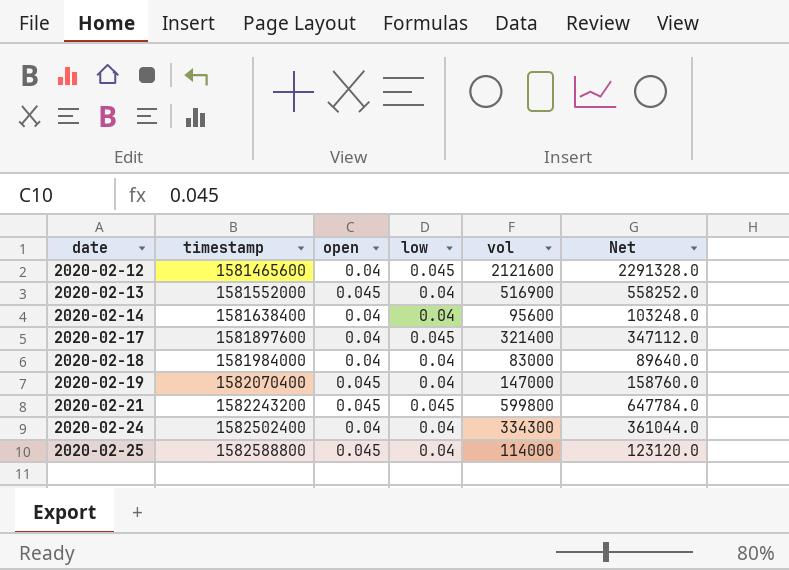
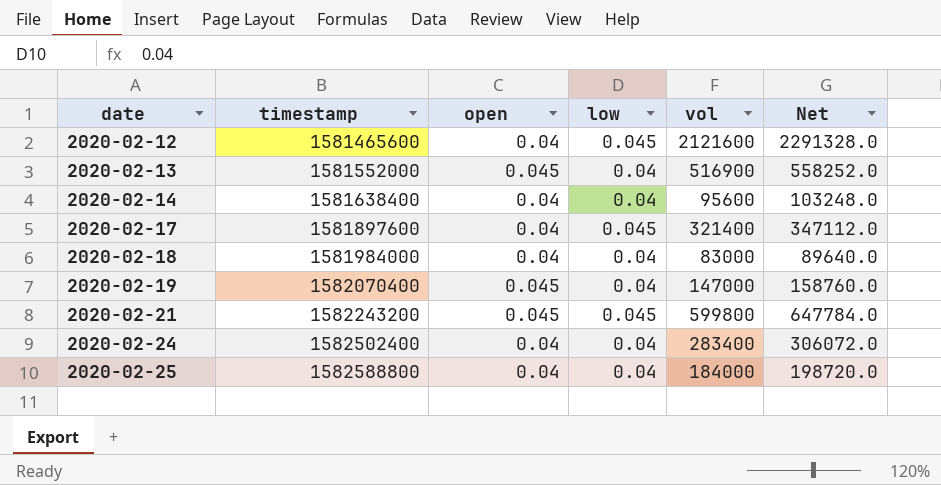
2020-02-24 | vol: 334300 -> 283400
2020-02-24 | Net: 361044.0 -> 306072.0
2020-02-25 | open: 0.045 -> 0.04
2020-02-25 | vol: 114000 -> 184000
2020-02-25 | Net: 123120.0 -> 198720.0

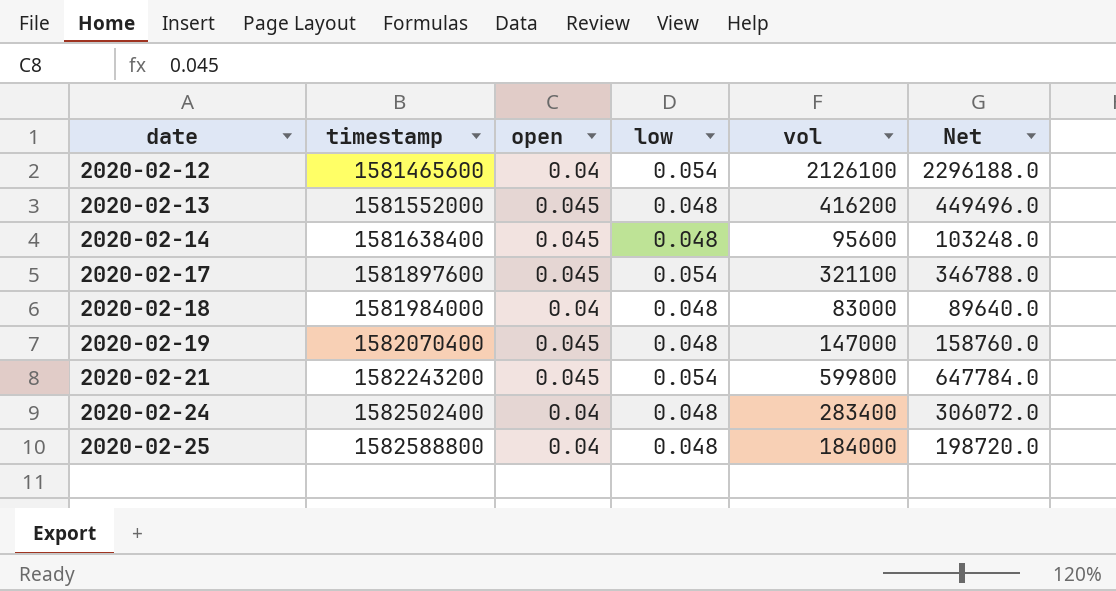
2020-02-12 | low: 0.045 -> 0.054
2020-02-12 | vol: 2121600 -> 2126100
2020-02-12 | Net: 2291328.0 -> 2296188.0
2020-02-13 | low: 0.04 -> 0.048
2020-02-13 | vol: 516900 -> 416200
2020-02-13 | Net: 558252.0 -> 449496.0
2020-02-14 | open: 0.04 -> 0.045
2020-02-14 | low: 0.04 -> 0.048
2020-02-17 | open: 0.04 -> 0.045
2020-02-17 | low: 0.045 -> 0.054
2020-02-17 | vol: 321400 -> 321100
2020-02-17 | Net: 347112.0 -> 346788.0
2020-02-18 | low: 0.04 -> 0.048
2020-02-19 | low: 0.04 -> 0.048
2020-02-21 | low: 0.045 -> 0.054
2020-02-24 | low: 0.04 -> 0.048
2020-02-25 | low: 0.04 -> 0.048

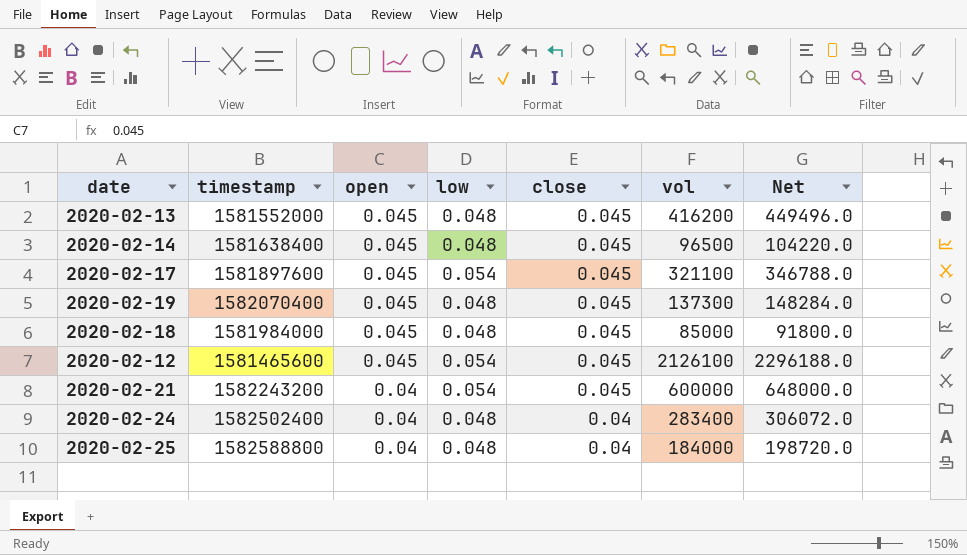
row order: date ascending -> open descending
column close | position: none -> 5
2020-02-14 | vol: 95600 -> 96500
2020-02-14 | Net: 103248.0 -> 104220.0
2020-02-19 | vol: 147000 -> 137300
2020-02-19 | Net: 158760.0 -> 148284.0
2020-02-18 | open: 0.04 -> 0.045
2020-02-18 | vol: 83000 -> 85000
2020-02-18 | Net: 89640.0 -> 91800.0
2020-02-12 | open: 0.04 -> 0.045
2020-02-21 | open: 0.045 -> 0.04
2020-02-21 | vol: 599800 -> 600000
2020-02-21 | Net: 647784.0 -> 648000.0

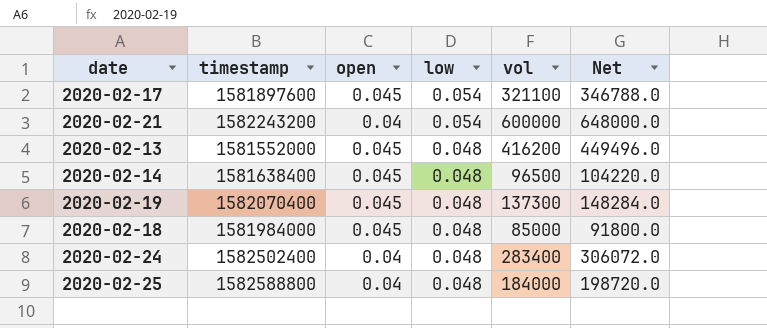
row order: open descending -> low descending
column close | position: 5 -> none
row 2020-02-12: 1581465600 | 0.045 | 0.054 | 0.045 | 2126100 | 2296188.0 -> none

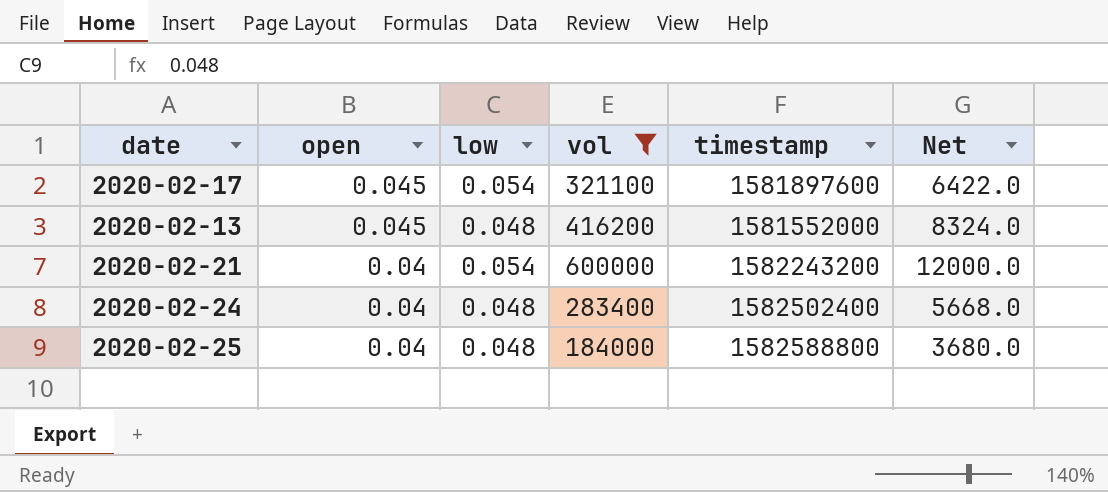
filter: none -> vol >= 184000
row order: low descending -> open descending
column timestamp | position: 2 -> 5
column Net | formula: [vol] * 1.08 -> [vol] * 0.02

